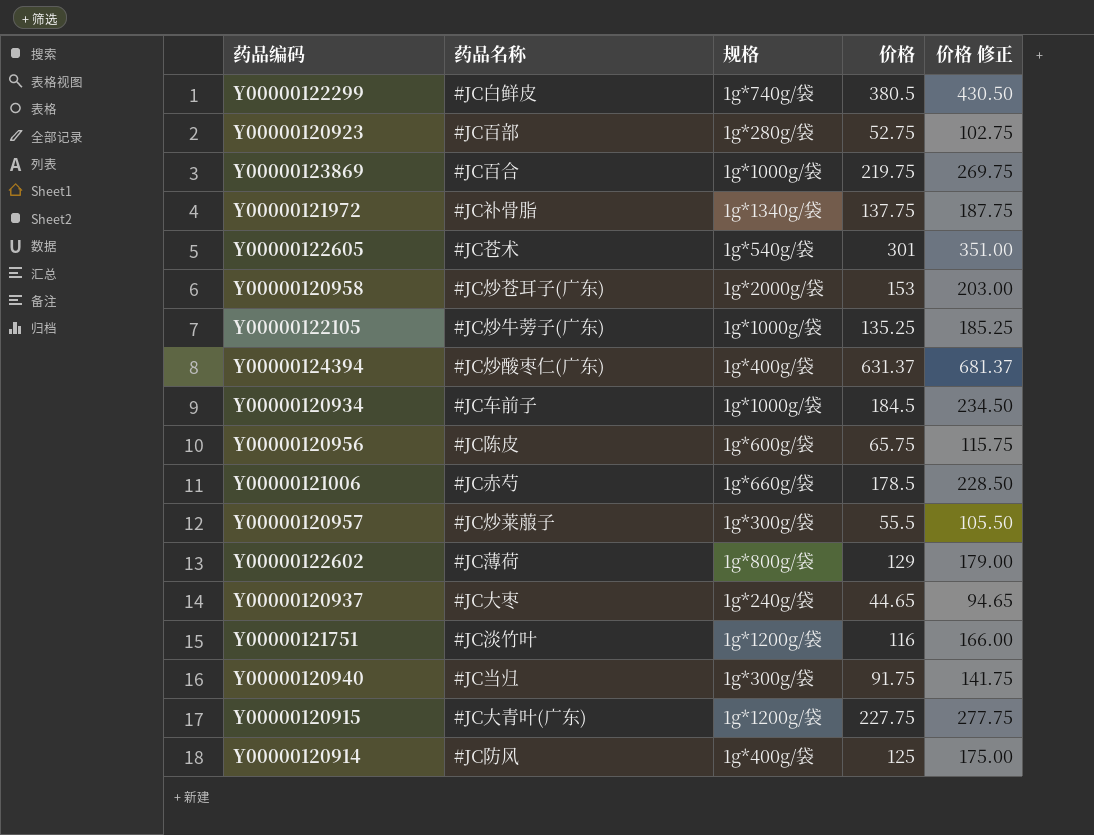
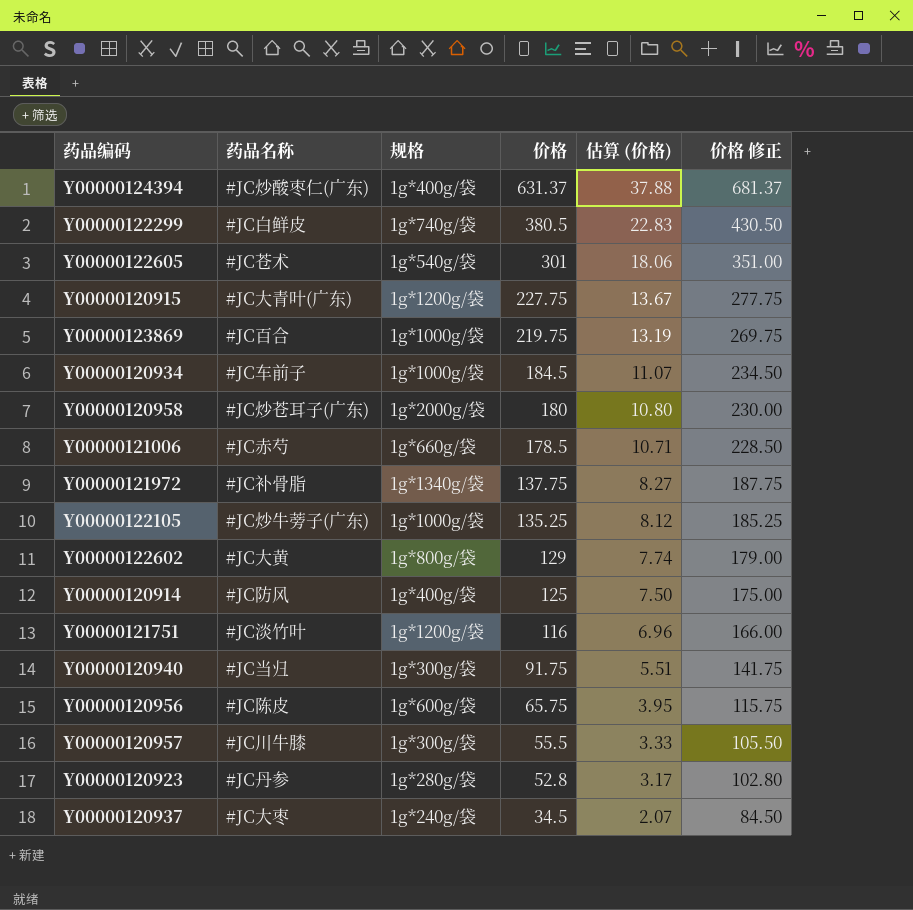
row order: none -> 价格 descending
column 估算 (价格) | formula: none -> [价格] * 0.06
Y00000120958 | 价格: 153 -> 180
Y00000120958 | 价格 修正: 203.00 -> 230.00
Y00000122602 | 药品名称: #JC薄荷 -> #JC大黄
Y00000120957 | 药品名称: #JC炒莱菔子 -> #JC川牛膝
Y00000120923 | 药品名称: #JC百部 -> #JC丹参
Y00000120923 | 价格: 52.75 -> 52.8
Y00000120923 | 价格 修正: 102.75 -> 102.80
Y00000120937 | 价格: 44.65 -> 34.5
Y00000120937 | 价格 修正: 94.65 -> 84.50

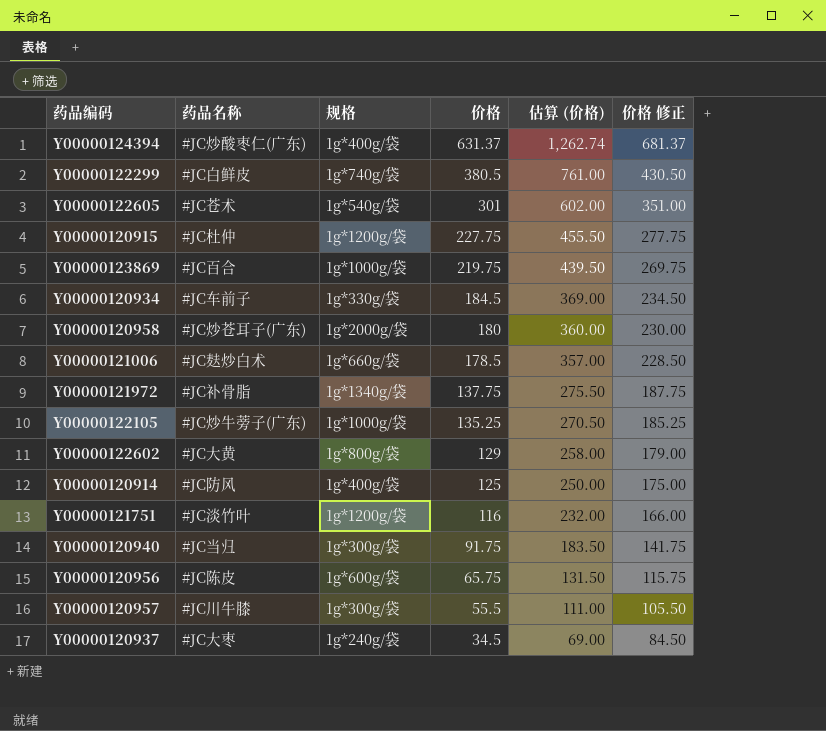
column 估算 (价格) | formula: [价格] * 0.06 -> [价格] * 2
row Y00000120923: #JC丹参 | 1g*280g/袋 | 52.8 | 3.17 | 102.80 -> none
Y00000120915 | 药品名称: #JC大青叶(广东) -> #JC杜仲
Y00000120934 | 规格: 1g*1000g/袋 -> 1g*330g/袋
Y00000121006 | 药品名称: #JC赤芍 -> #JC麸炒白术

